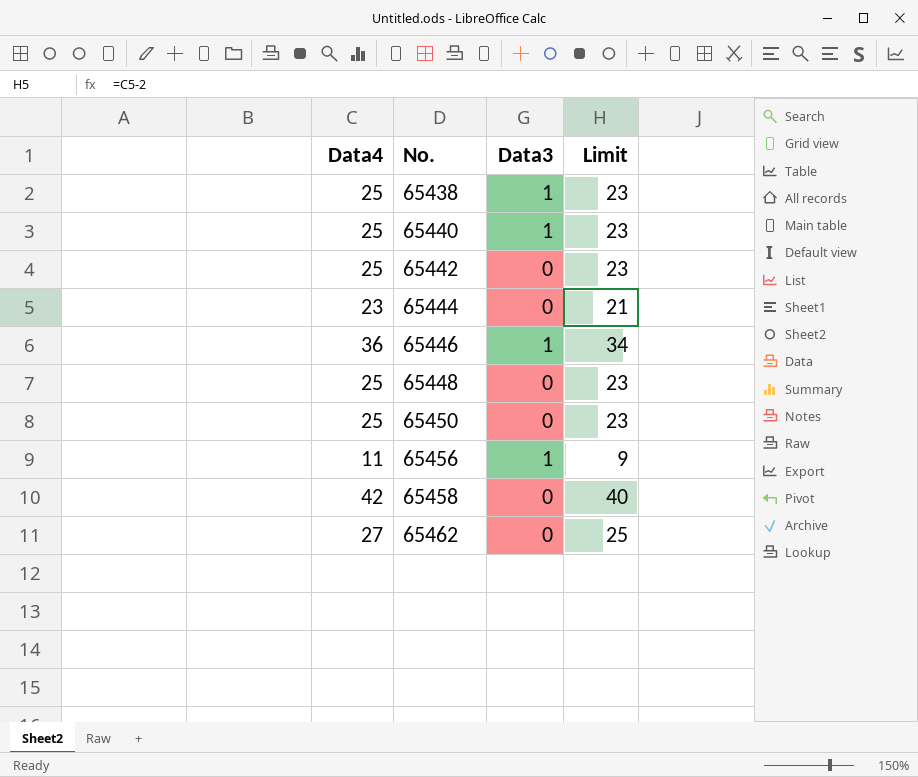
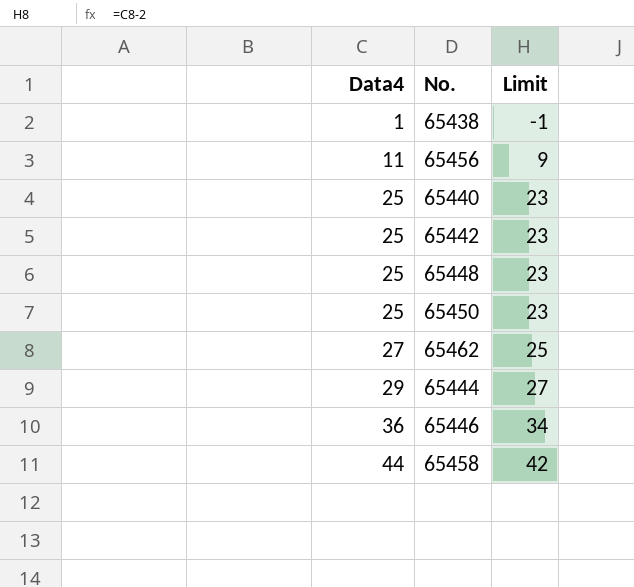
row order: No. ascending -> Data4 ascending
column Data3 | position: 3 -> none
65438 | Data4: 25 -> 1
65438 | Limit: 23 -> -1
65444 | Data4: 23 -> 29
65444 | Limit: 21 -> 27
65458 | Data4: 42 -> 44
65458 | Limit: 40 -> 42

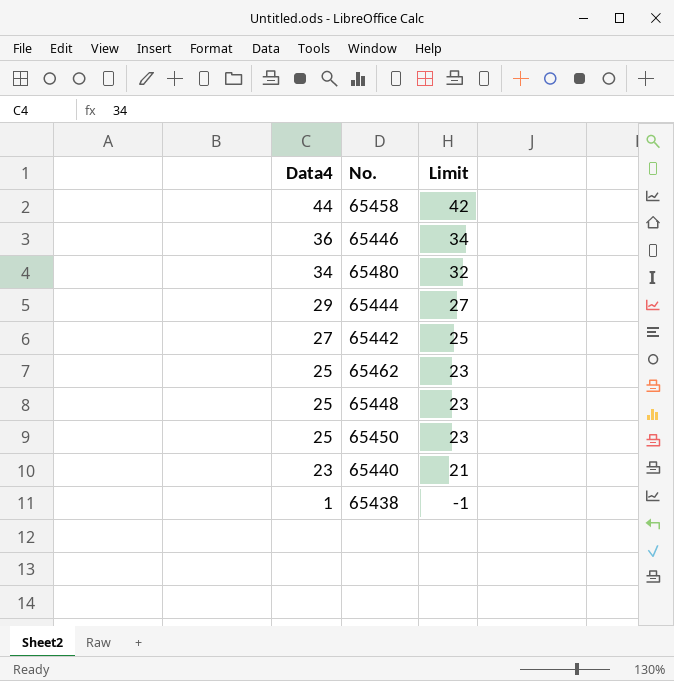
row order: Data4 ascending -> Data4 descending
row 65456: 11 | 9 -> none
row 65480: none -> 34 | 32
65442 | Data4: 25 -> 27
65442 | Limit: 23 -> 25
65462 | Data4: 27 -> 25
65462 | Limit: 25 -> 23
65440 | Data4: 25 -> 23
65440 | Limit: 23 -> 21

